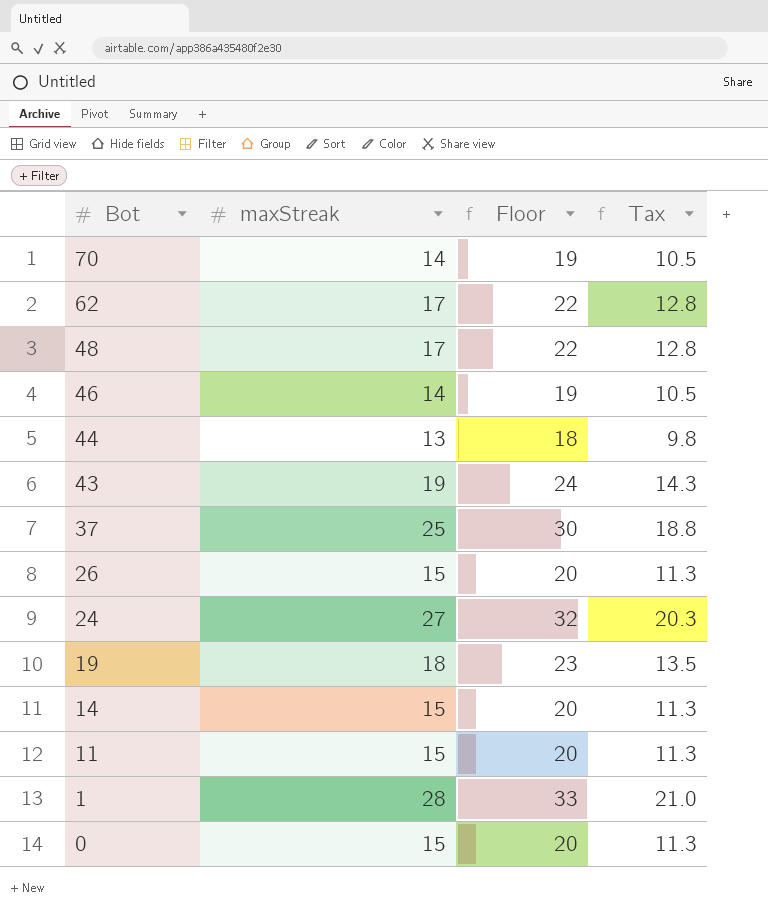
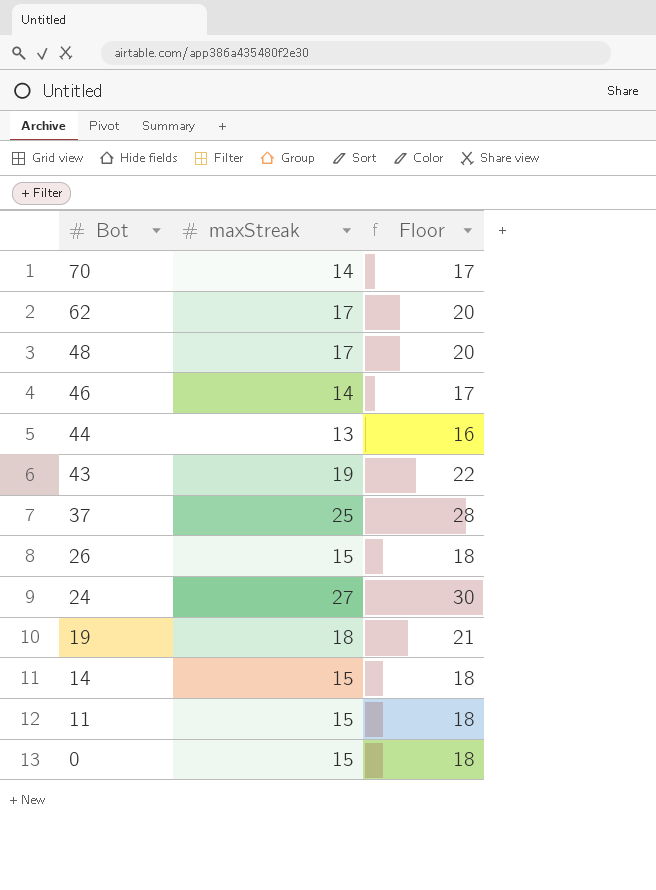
column Tax | formula: [maxStreak] * 0.75 -> none
column Floor | formula: [maxStreak] + 5 -> [maxStreak] + 3
row 1: 28 | 33 | 21.0 -> none

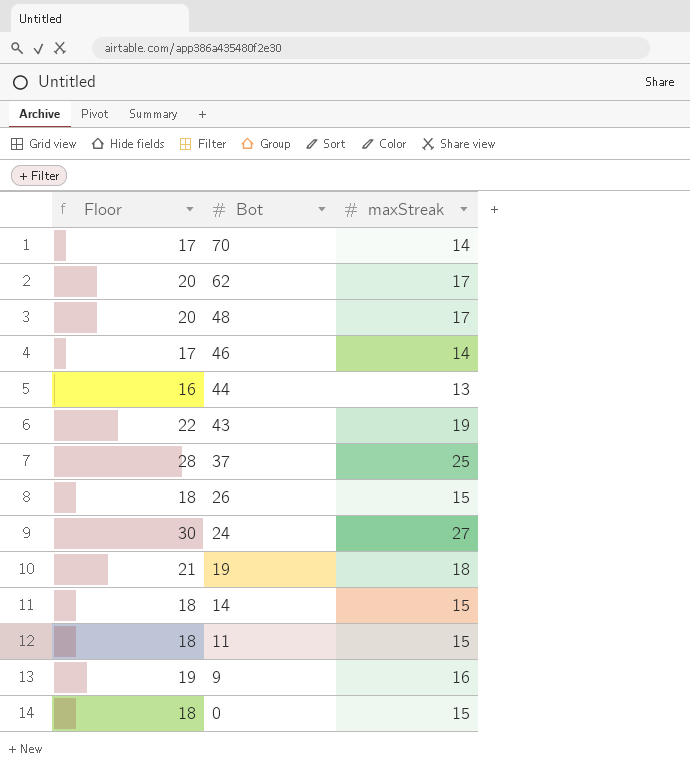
column Floor | position: 3 -> 1
row 9: none -> 19 | 16

